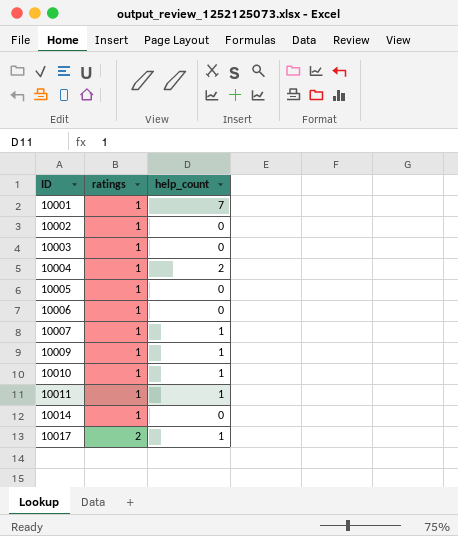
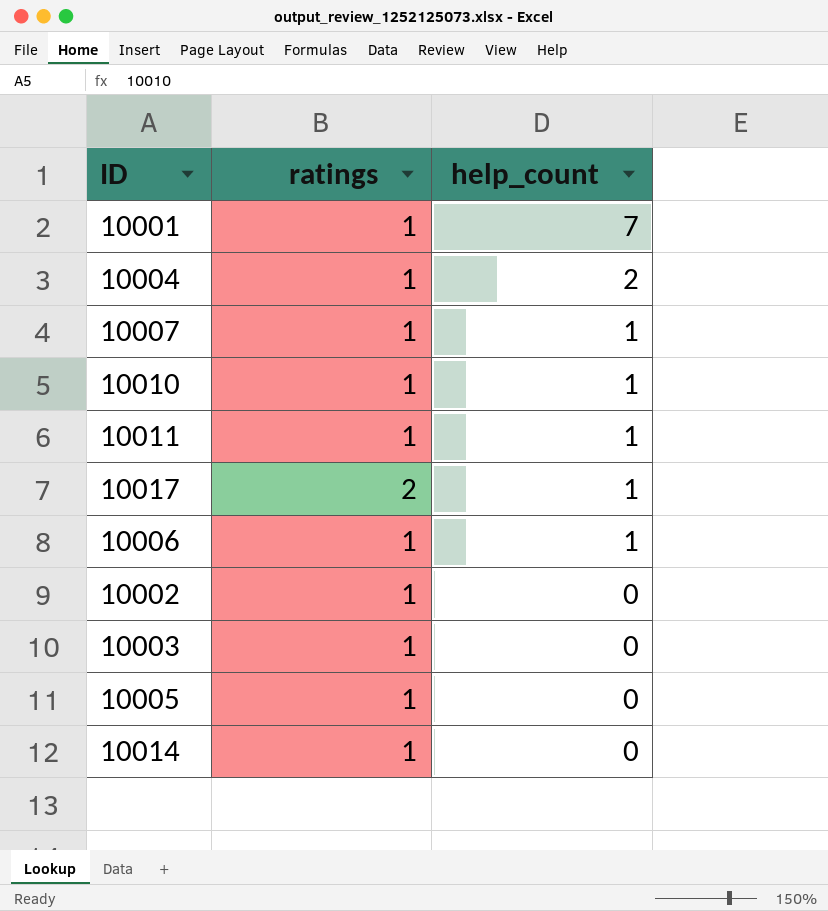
row order: ID ascending -> help_count descending
row 10009: 1 | 1 -> none
10006 | help_count: 0 -> 1

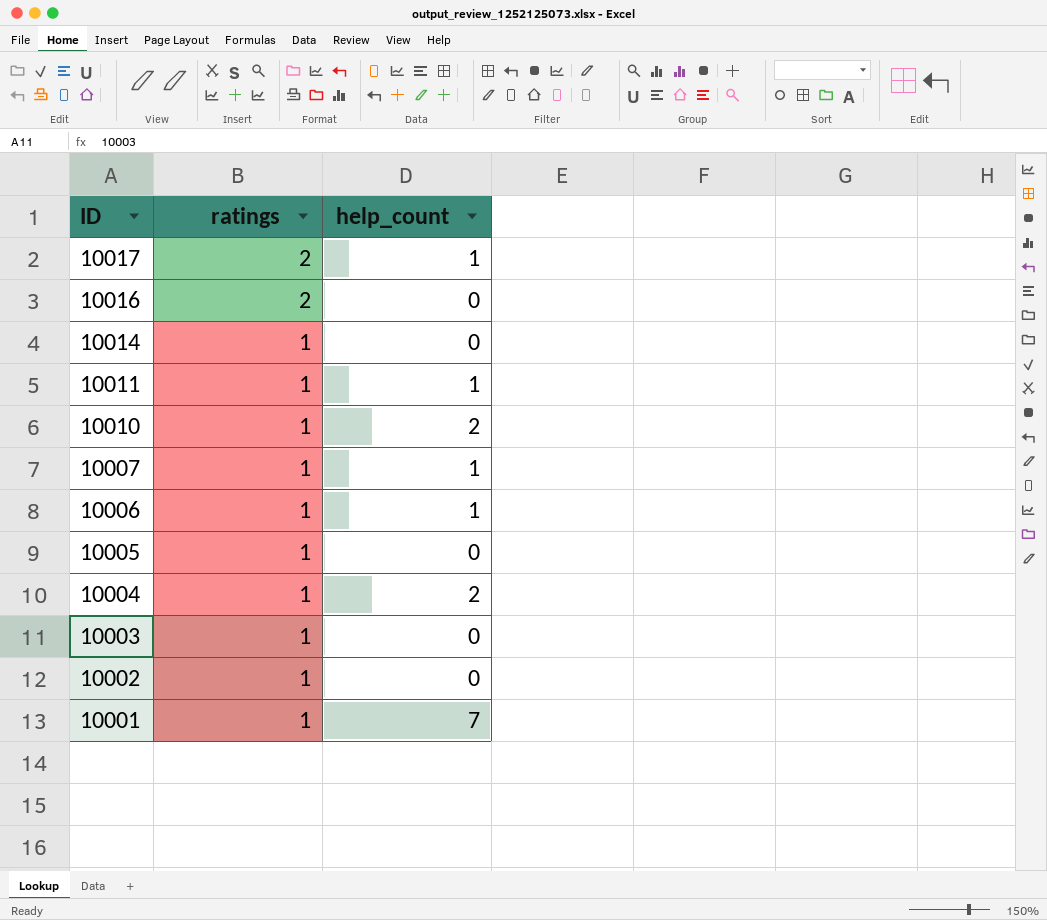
row order: help_count descending -> ID descending
row 10016: none -> 2 | 0
10010 | help_count: 1 -> 2

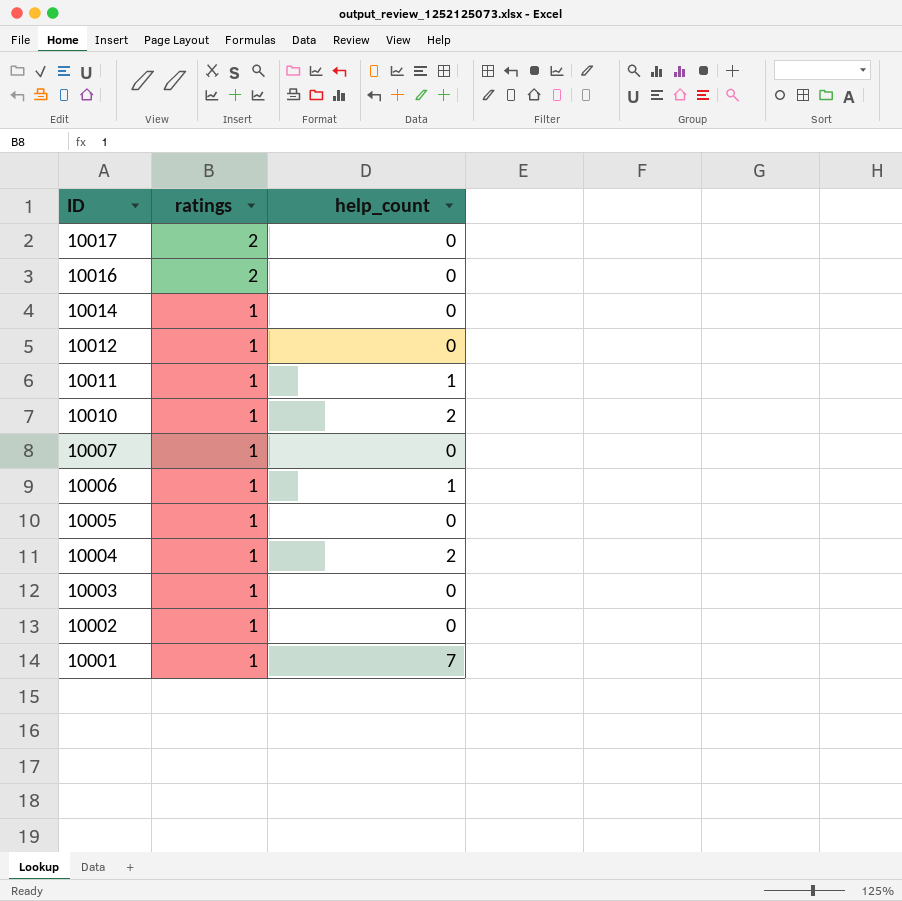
10017 | help_count: 1 -> 0
row 10012: none -> 1 | 0
10007 | help_count: 1 -> 0

